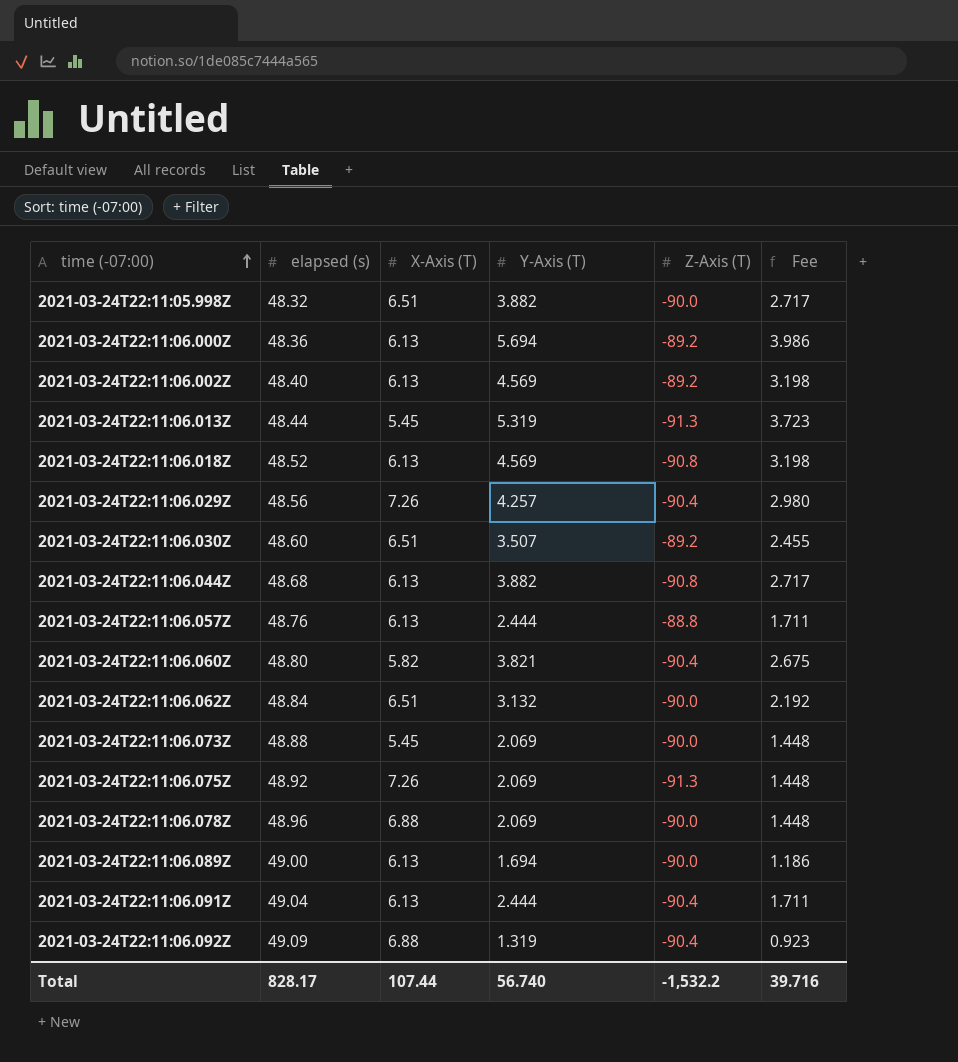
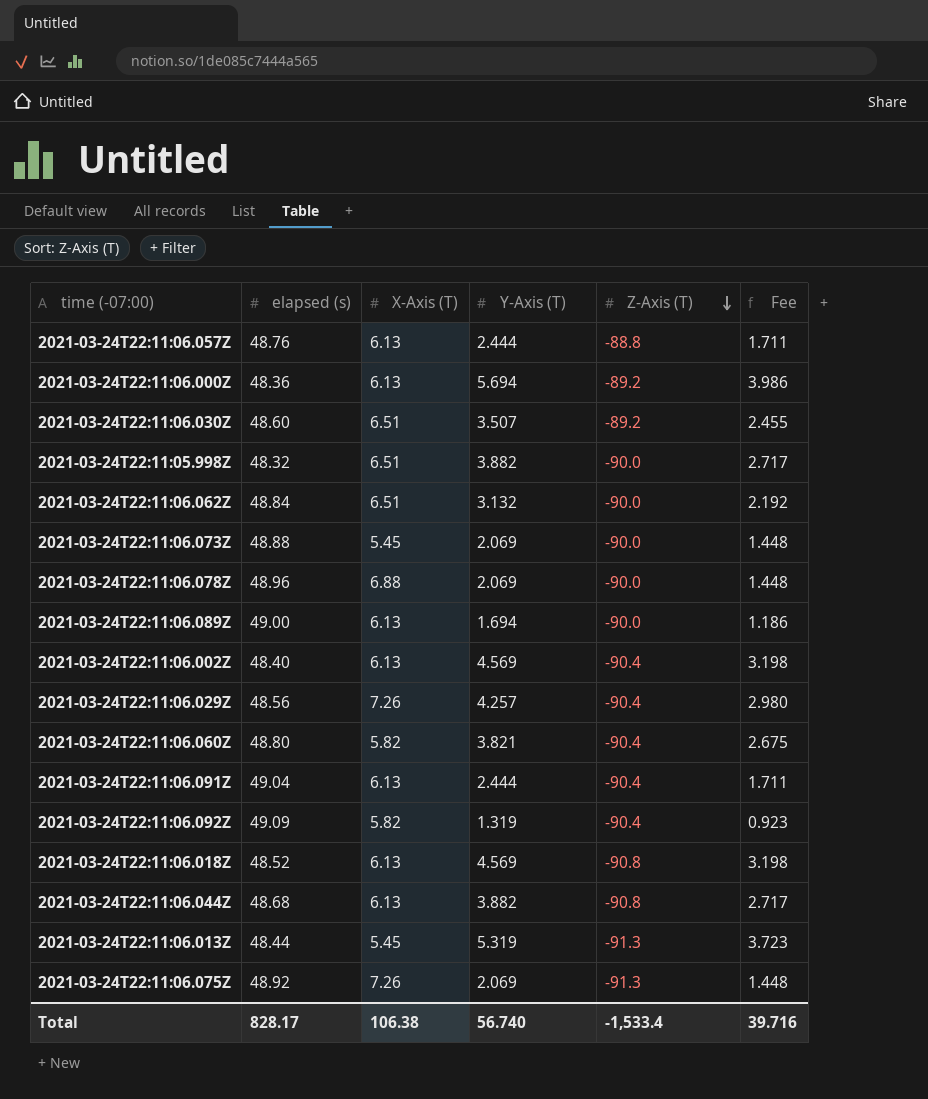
row order: time (-07:00) ascending -> Z-Axis (T) descending
2021-03-24T22:11:06.002Z | Z-Axis (T): -89.2 -> -90.4
2021-03-24T22:11:06.092Z | X-Axis (T): 6.88 -> 5.82
Total | X-Axis (T): 107.44 -> 106.38
Total | Z-Axis (T): -1,532.2 -> -1,533.4

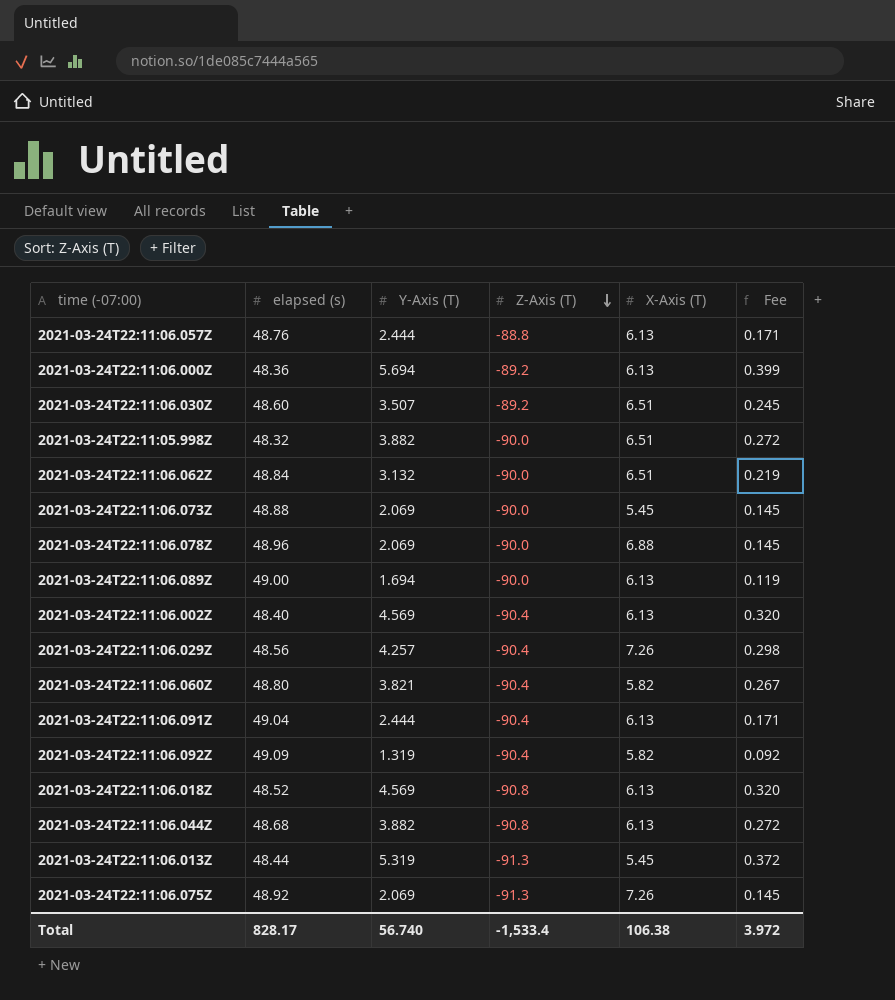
column X-Axis (T) | position: 3 -> 5
column Fee | formula: [Y-Axis (T)] * 0.7 -> [Y-Axis (T)] * 0.07
Total | Fee: 39.716 -> 3.972

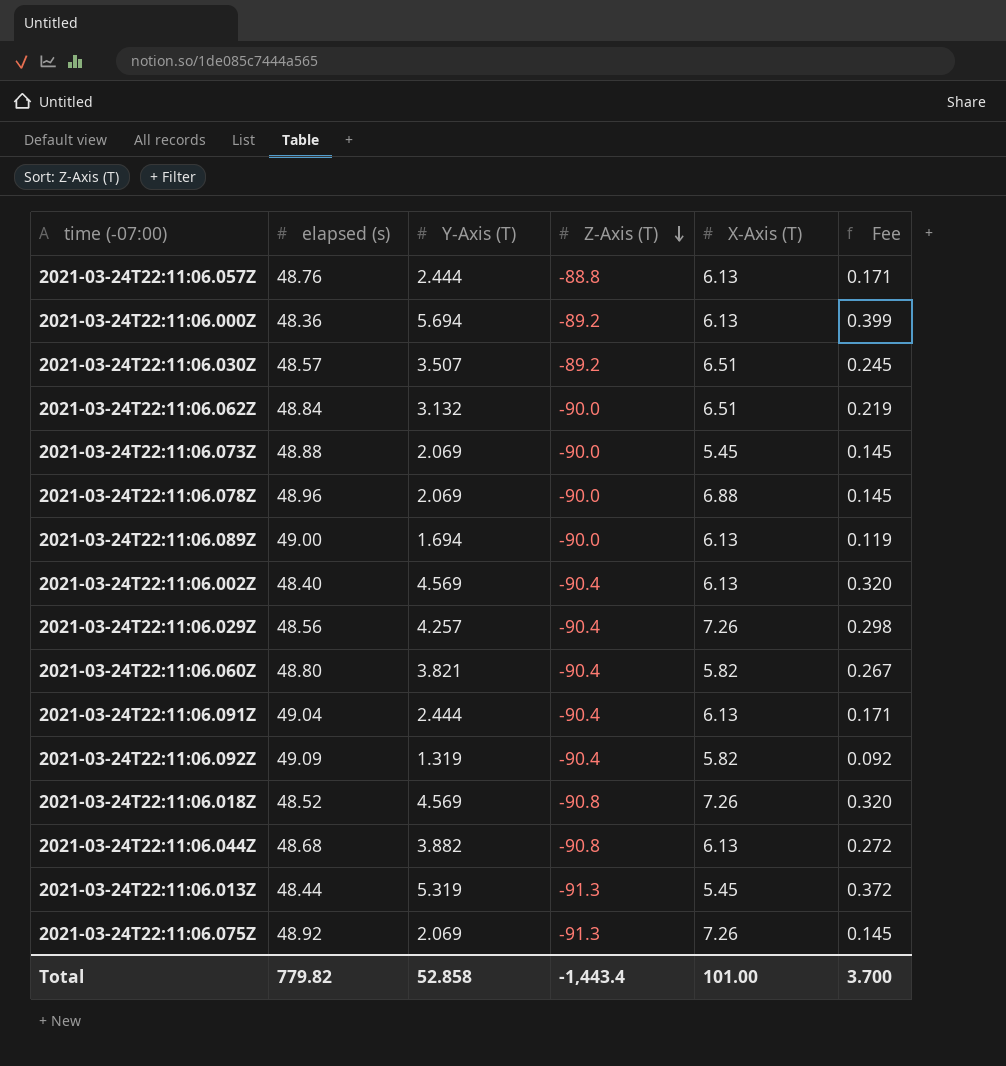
row 2021-03-24T22:11:05.998Z: 48.32 | 3.882 | -90.0 | 6.51 | 0.272 -> none
2021-03-24T22:11:06.030Z | elapsed (s): 48.60 -> 48.57
2021-03-24T22:11:06.018Z | X-Axis (T): 6.13 -> 7.26
Total | elapsed (s): 828.17 -> 779.82
Total | Y-Axis (T): 56.740 -> 52.858
Total | Z-Axis (T): -1,533.4 -> -1,443.4
Total | X-Axis (T): 106.38 -> 101.00
Total | Fee: 3.972 -> 3.700

